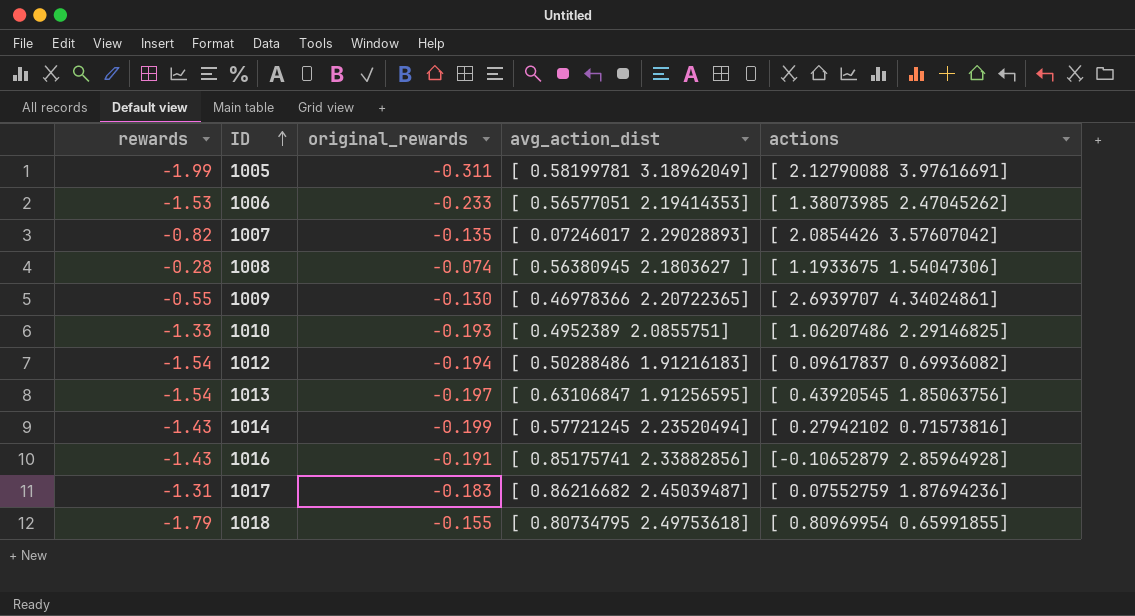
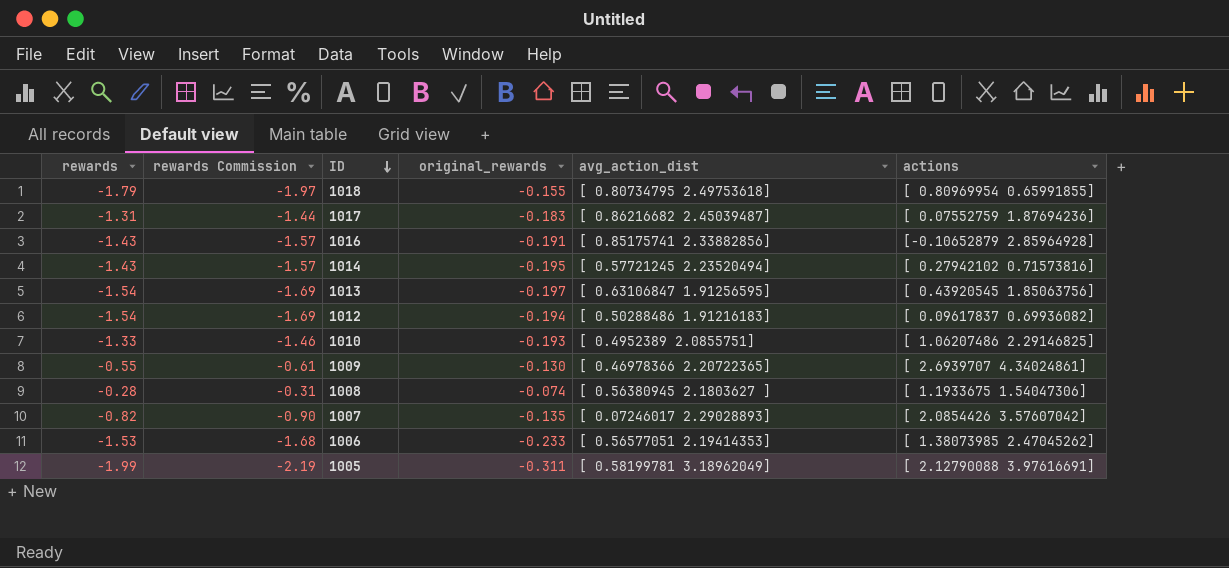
row order: ID ascending -> ID descending
column rewards Commission | formula: none -> [rewards] * 1.1
1014 | original_rewards: -0.199 -> -0.195

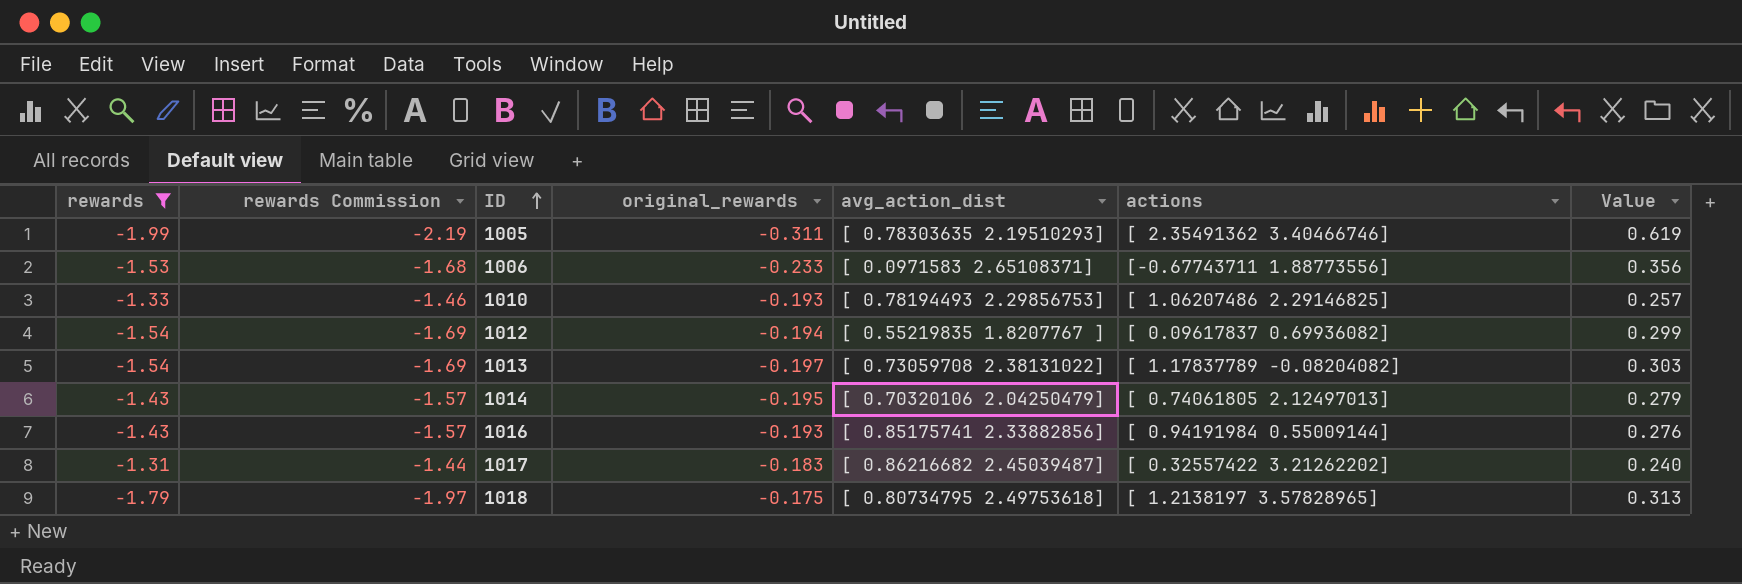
filter: none -> rewards <= -1.31
row order: ID descending -> ID ascending
column Value | formula: none -> [rewards] * [original_rewards]
1005 | avg_action_dist: [ 0.58199781 3.18962049] -> [ 0.78303635 2.19510293]
1005 | actions: [ 2.12790088 3.97616691] -> [ 2.35491362 3.40466746]
1006 | avg_action_dist: [ 0.56577051 2.19414353] -> [ 0.0971583 2.65108371]
1006 | actions: [ 1.38073985 2.47045262] -> [-0.67743711 1.88773556]
1010 | avg_action_dist: [ 0.4952389 2.0855751] -> [ 0.78194493 2.29856753]
1012 | avg_action_dist: [ 0.50288486 1.91216183] -> [ 0.55219835 1.8207767 ]
1013 | avg_action_dist: [ 0.63106847 1.91256595] -> [ 0.73059708 2.38131022]
1013 | actions: [ 0.43920545 1.85063756] -> [ 1.17837789 -0.08204082]
1014 | avg_action_dist: [ 0.57721245 2.23520494] -> [ 0.70320106 2.04250479]
1014 | actions: [ 0.27942102 0.71573816] -> [ 0.74061805 2.12497013]
1016 | original_rewards: -0.191 -> -0.193
1016 | actions: [-0.10652879 2.85964928] -> [ 0.94191984 0.55009144]
1017 | actions: [ 0.07552759 1.87694236] -> [ 0.32557422 3.21262202]
1018 | original_rewards: -0.155 -> -0.175
1018 | actions: [ 0.80969954 0.65991855] -> [ 1.2138197 3.57828965]

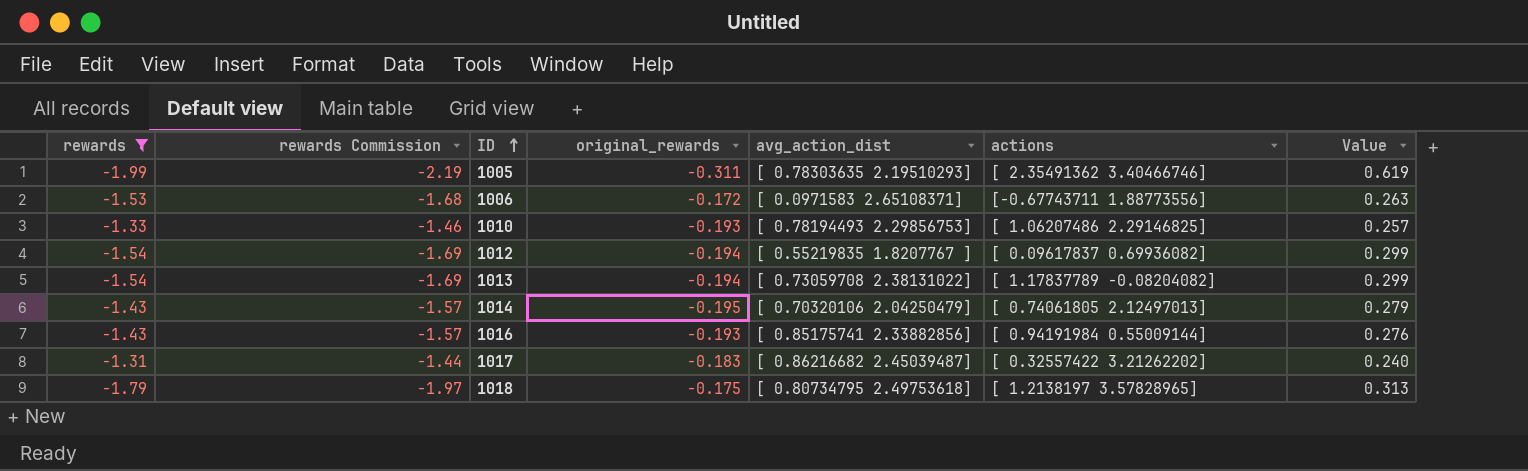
1006 | original_rewards: -0.233 -> -0.172
1006 | Value: 0.356 -> 0.263
1013 | original_rewards: -0.197 -> -0.194
1013 | Value: 0.303 -> 0.299

